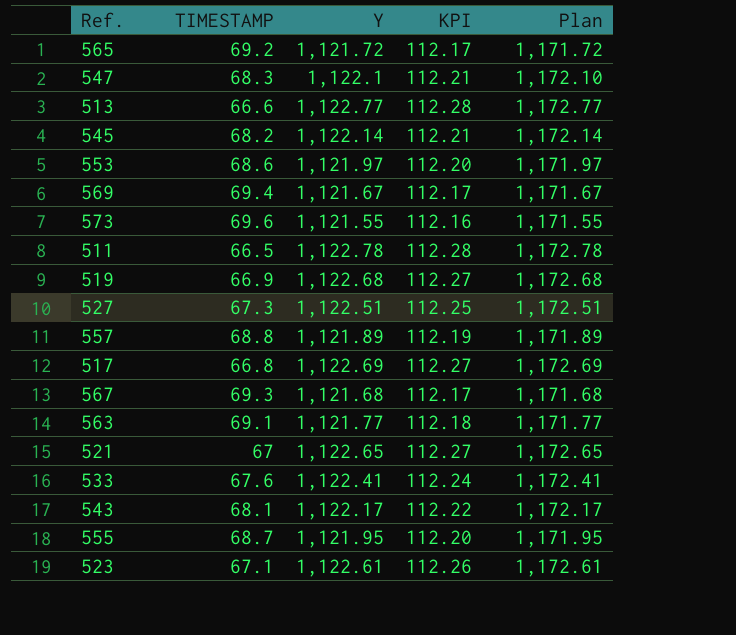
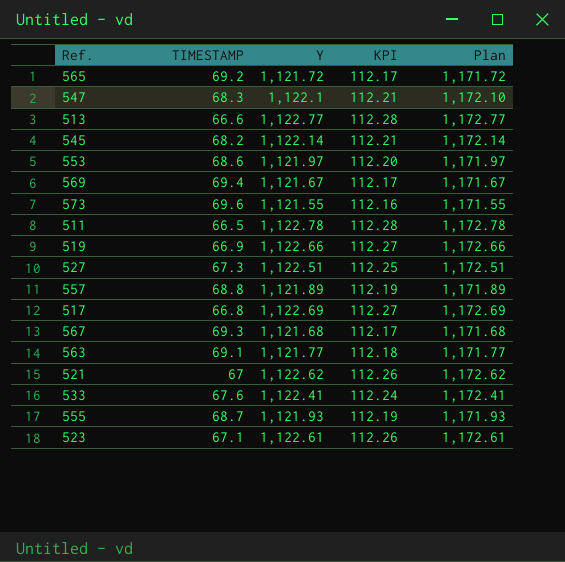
row 543: 68.1 | 1,122.17 | 112.22 | 1,172.17 -> none
519 | Y: 1,122.68 -> 1,122.66
519 | Plan: 1,172.68 -> 1,172.66
521 | Y: 1,122.65 -> 1,122.62
521 | KPI: 112.27 -> 112.26
521 | Plan: 1,172.65 -> 1,172.62
555 | Y: 1,121.95 -> 1,121.93
555 | KPI: 112.20 -> 112.19
555 | Plan: 1,171.95 -> 1,171.93

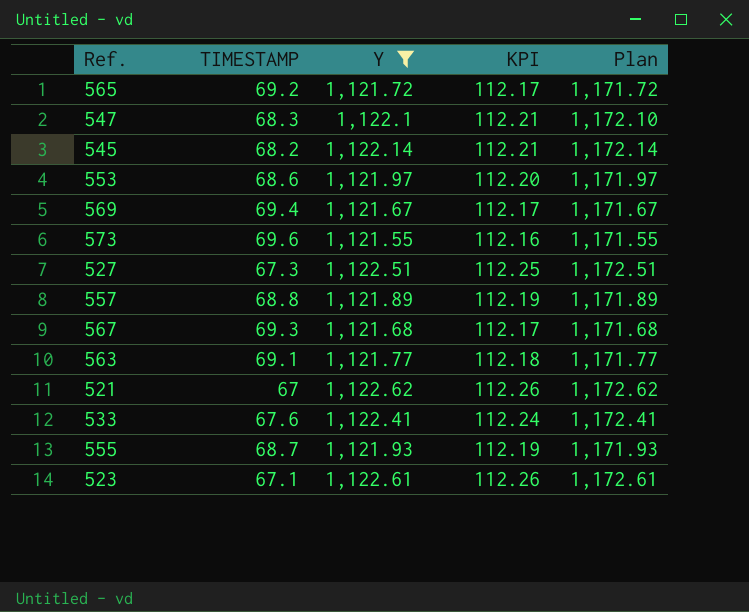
filter: none -> Y <= 1,122.62

